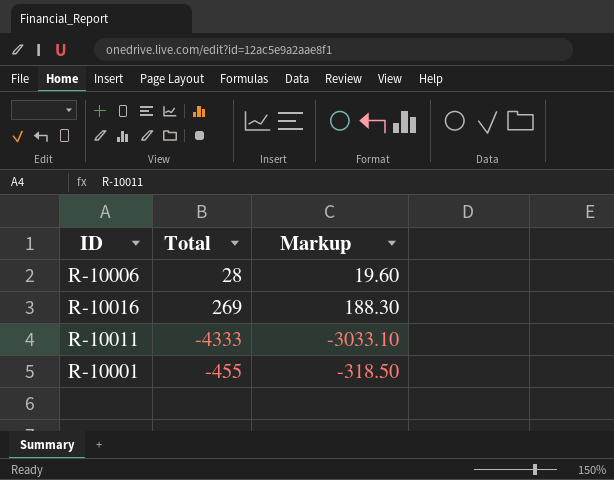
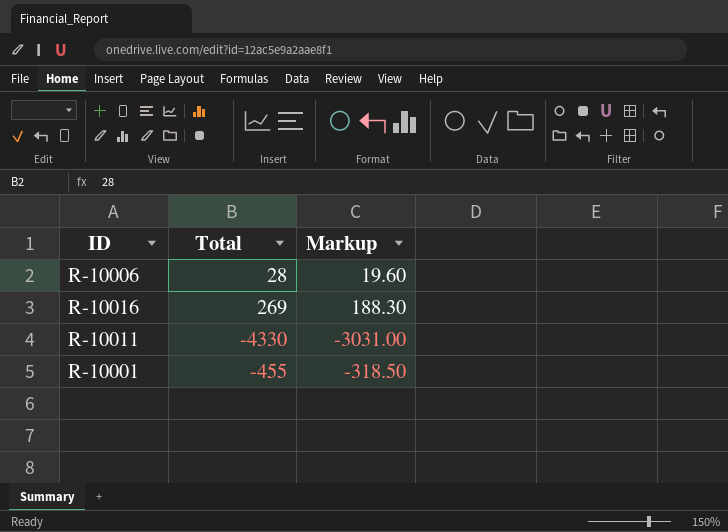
R-10011 | Total: -4333 -> -4330
R-10011 | Markup: -3033.10 -> -3031.00

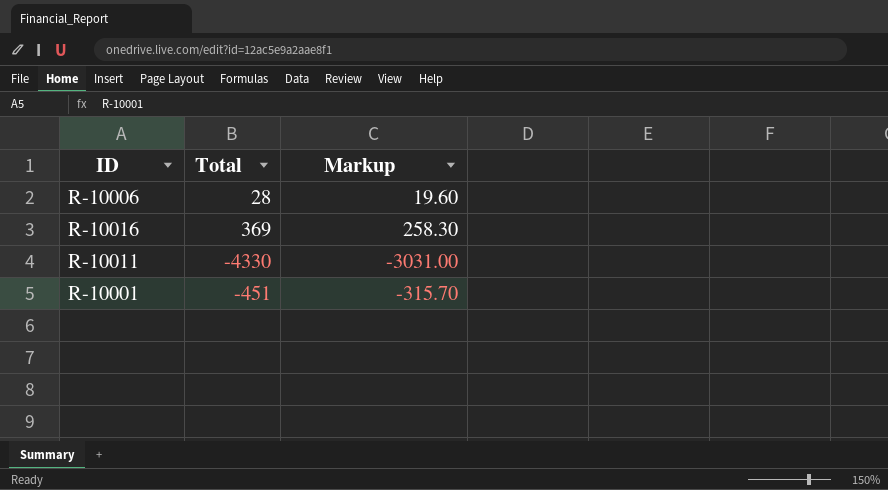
R-10016 | Total: 269 -> 369
R-10016 | Markup: 188.30 -> 258.30
R-10001 | Total: -455 -> -451
R-10001 | Markup: -318.50 -> -315.70

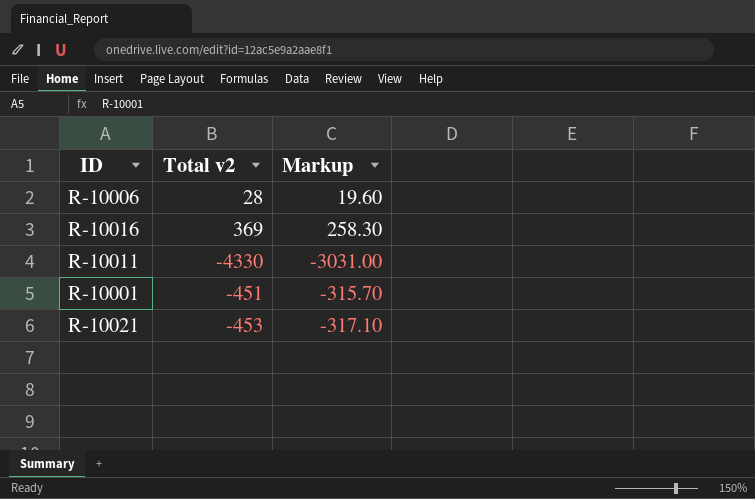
column name: Total -> Total v2
row R-10021: none -> -453 | -317.10

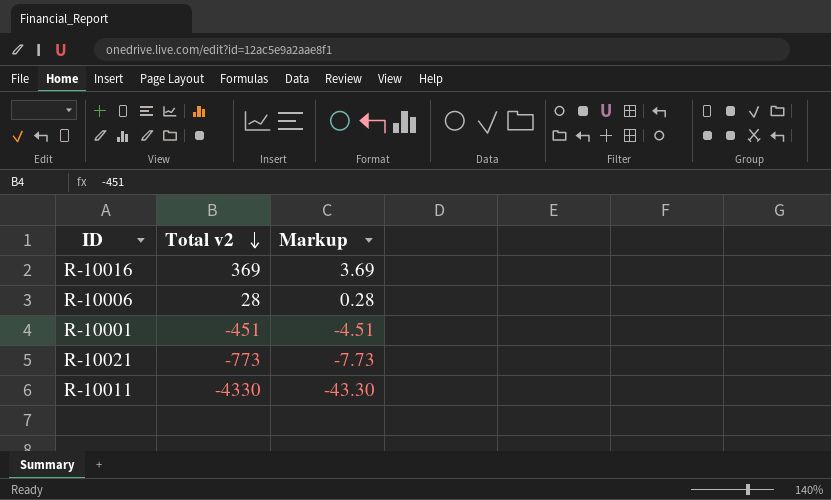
row order: none -> Total v2 descending
column Markup | formula: [Total v2] * 0.7 -> [Total v2] * 0.01
R-10021 | Total v2: -453 -> -773

